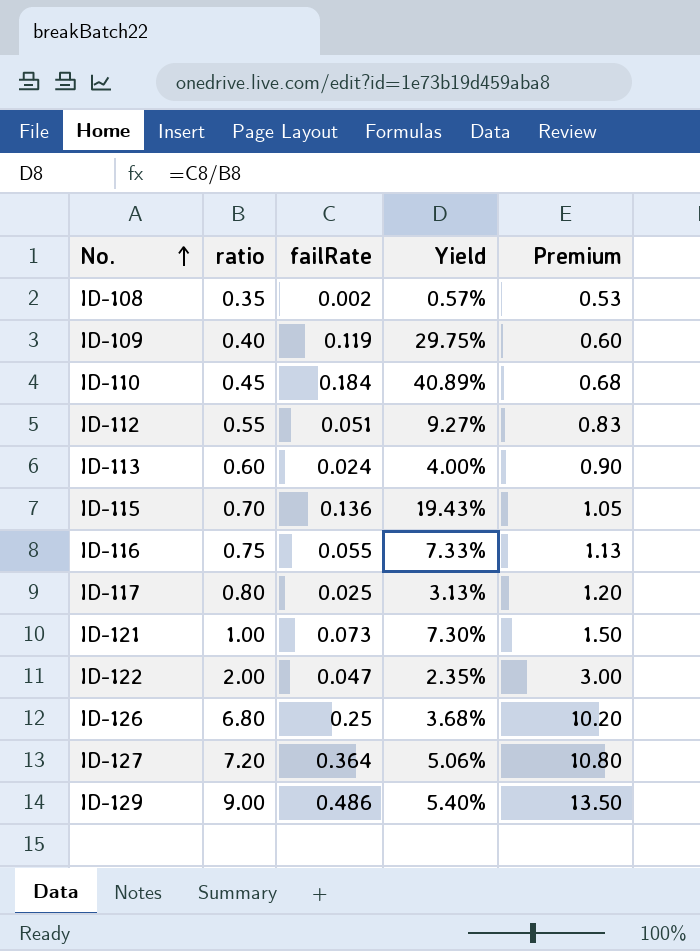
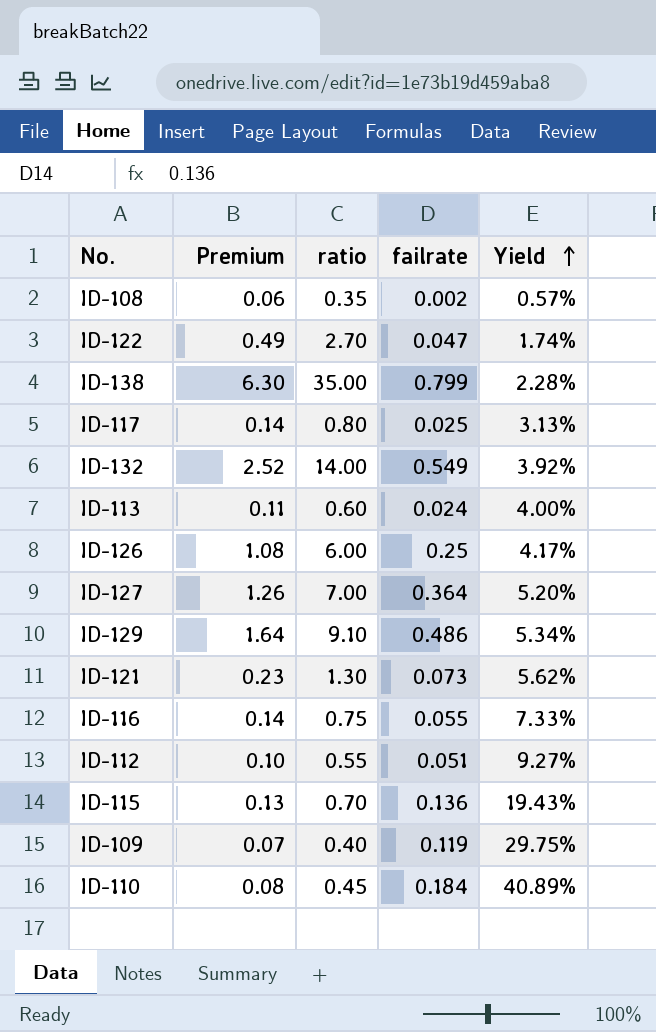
row order: No. ascending -> Yield ascending
column Premium | formula: [ratio] * 1.5 -> [ratio] * 0.18
column Premium | position: 5 -> 2
column name: failRate -> failrate
ID-122 | ratio: 2.00 -> 2.70
ID-122 | Yield: 2.35% -> 1.74%
row ID-138: none -> 6.30 | 35.00 | 0.799 | 2.28%
row ID-132: none -> 2.52 | 14.00 | 0.549 | 3.92%
ID-126 | ratio: 6.80 -> 6.00
ID-126 | Yield: 3.68% -> 4.17%
ID-127 | ratio: 7.20 -> 7.00
ID-127 | Yield: 5.06% -> 5.20%
ID-129 | ratio: 9.00 -> 9.10
ID-129 | Yield: 5.40% -> 5.34%
ID-121 | ratio: 1.00 -> 1.30
ID-121 | Yield: 7.30% -> 5.62%

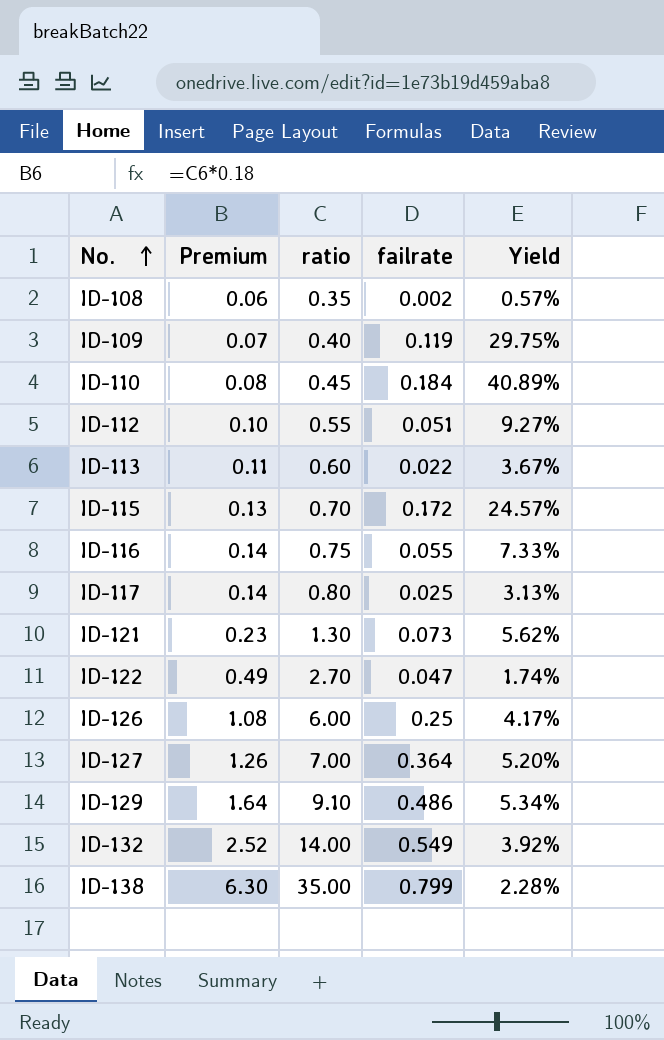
row order: Yield ascending -> No. ascending
ID-113 | failrate: 0.024 -> 0.022
ID-113 | Yield: 4.00% -> 3.67%
ID-115 | failrate: 0.136 -> 0.172
ID-115 | Yield: 19.43% -> 24.57%

